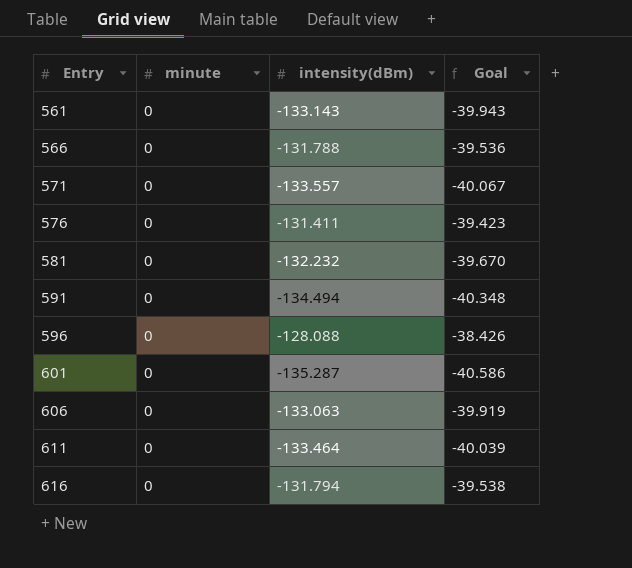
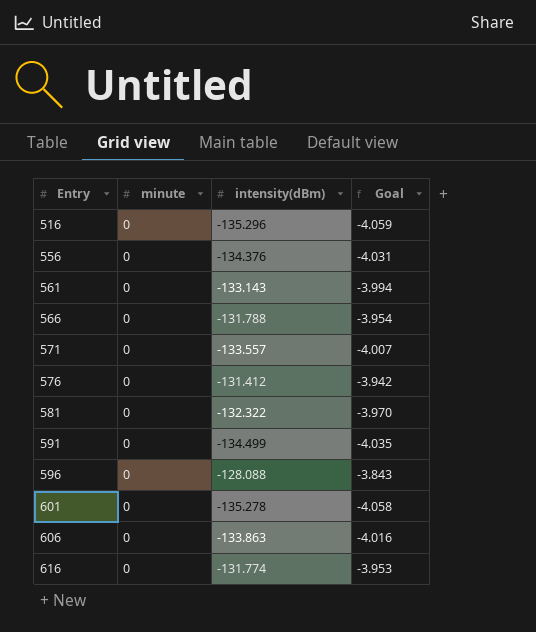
column Goal | formula: [intensity(dBm)] * 0.3 -> [intensity(dBm)] * 0.03
row 611: 0 | -133.464 | -40.039 -> none
row 516: none -> 0 | -135.296 | -4.059
row 556: none -> 0 | -134.376 | -4.031
576 | intensity(dBm): -131.411 -> -131.412
581 | intensity(dBm): -132.232 -> -132.322
591 | intensity(dBm): -134.494 -> -134.499
601 | intensity(dBm): -135.287 -> -135.278
606 | intensity(dBm): -133.063 -> -133.863
616 | intensity(dBm): -131.794 -> -131.774

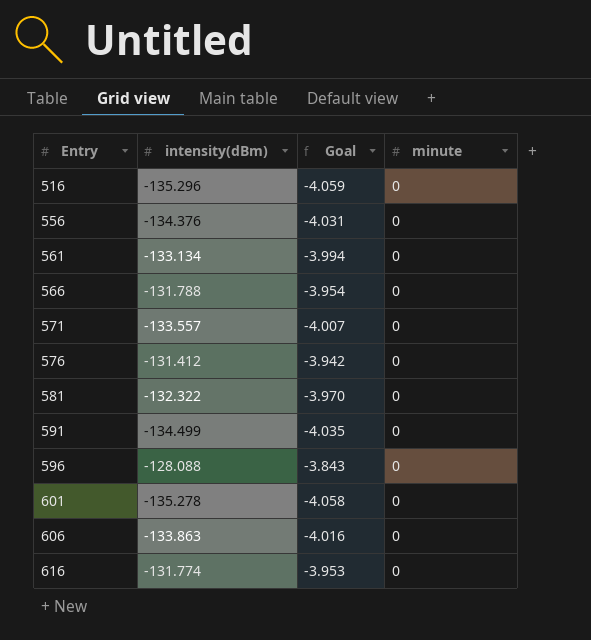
column minute | position: 2 -> 4
561 | intensity(dBm): -133.143 -> -133.134

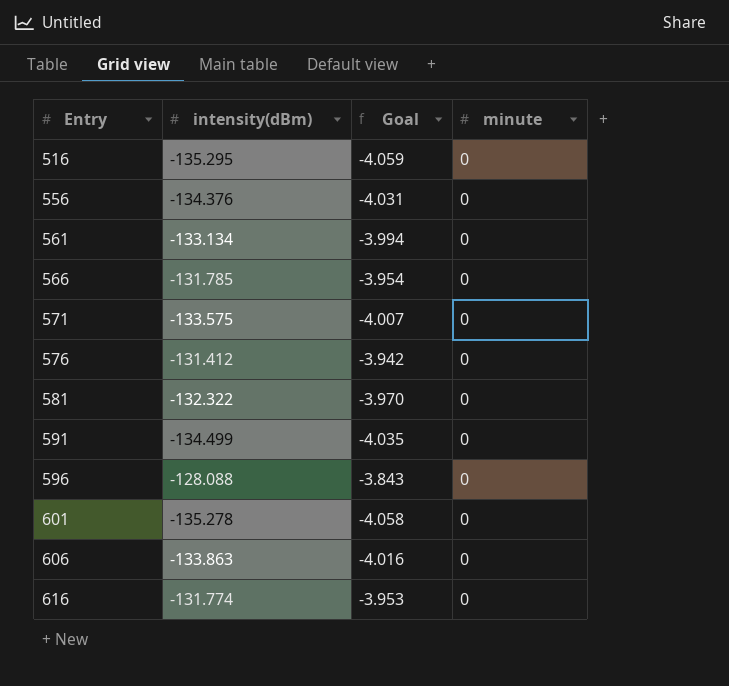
516 | intensity(dBm): -135.296 -> -135.295
566 | intensity(dBm): -131.788 -> -131.785
571 | intensity(dBm): -133.557 -> -133.575

